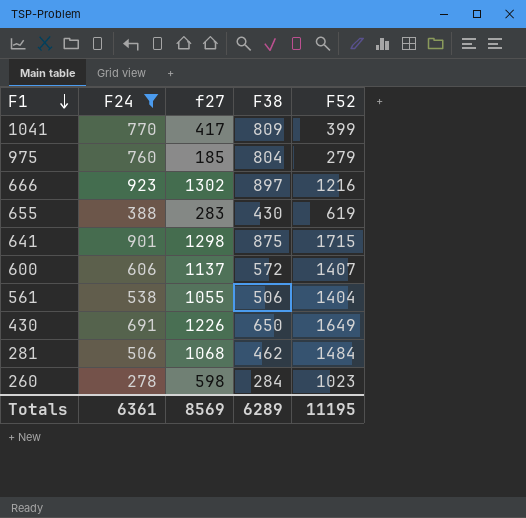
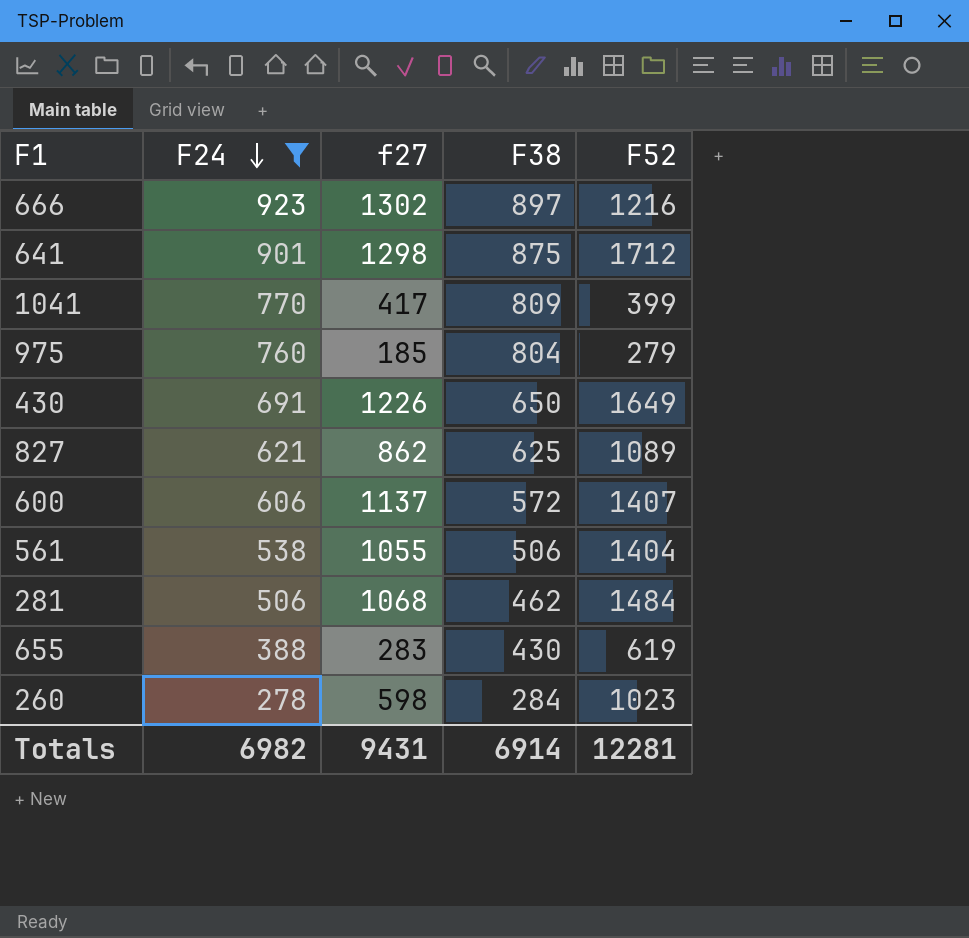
row order: F1 descending -> F24 descending
641 | F52: 1715 -> 1712
row 827: none -> 621 | 862 | 625 | 1089
Totals | F24: 6361 -> 6982
Totals | f27: 8569 -> 9431
Totals | F38: 6289 -> 6914
Totals | F52: 11195 -> 12281

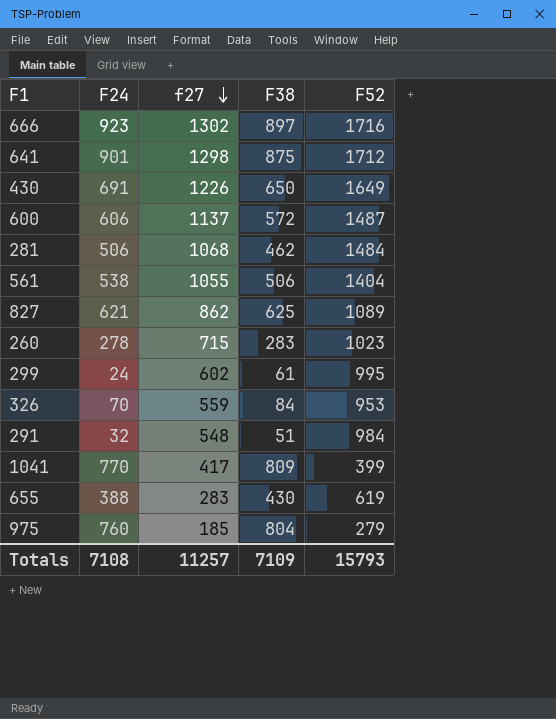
filter: F24 >= 278 -> none
row order: F24 descending -> f27 descending
666 | F52: 1216 -> 1716
600 | F52: 1407 -> 1487
260 | f27: 598 -> 715
260 | F38: 284 -> 283
Totals | F24: 6982 -> 7108
Totals | f27: 9431 -> 11257
Totals | F38: 6914 -> 7109
Totals | F52: 12281 -> 15793

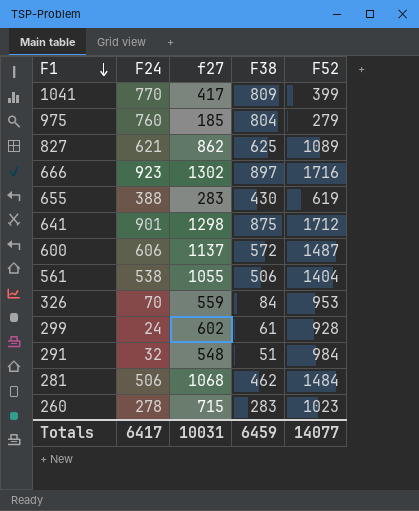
row order: f27 descending -> F1 descending
row 430: 691 | 1226 | 650 | 1649 -> none
299 | F52: 995 -> 928
Totals | F24: 7108 -> 6417
Totals | f27: 11257 -> 10031
Totals | F38: 7109 -> 6459
Totals | F52: 15793 -> 14077

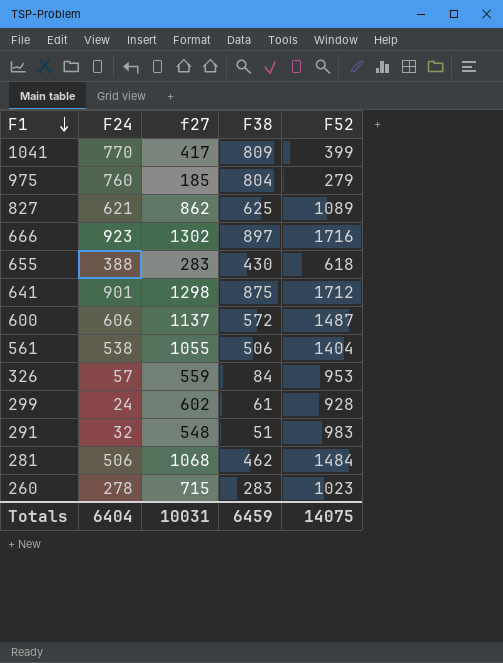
655 | F52: 619 -> 618
326 | F24: 70 -> 57
291 | F52: 984 -> 983
Totals | F24: 6417 -> 6404
Totals | F52: 14077 -> 14075

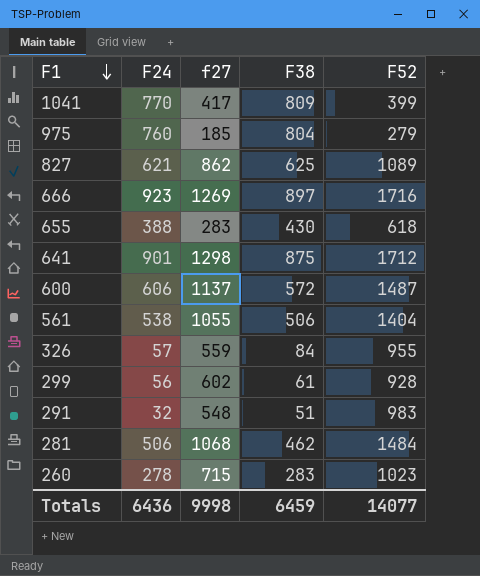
666 | f27: 1302 -> 1269
326 | F52: 953 -> 955
299 | F24: 24 -> 56
Totals | F24: 6404 -> 6436
Totals | f27: 10031 -> 9998
Totals | F52: 14075 -> 14077

